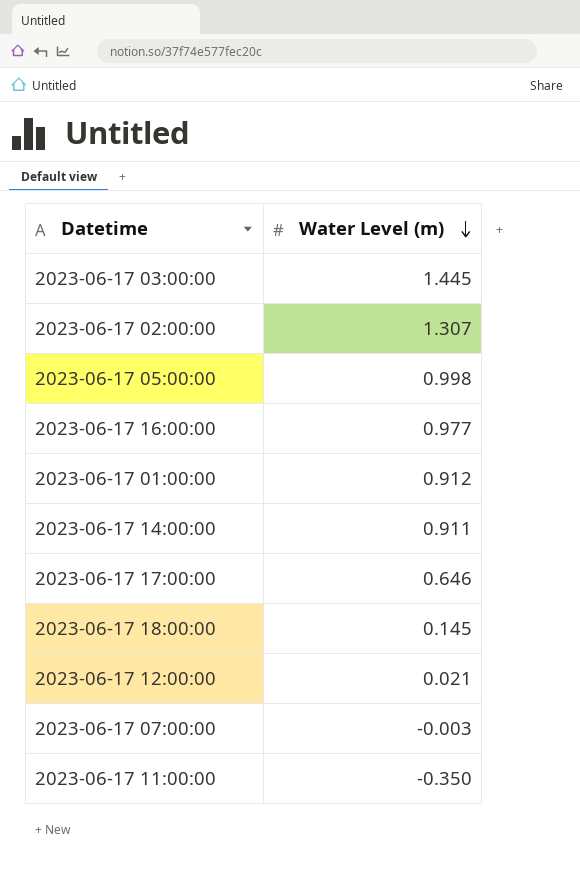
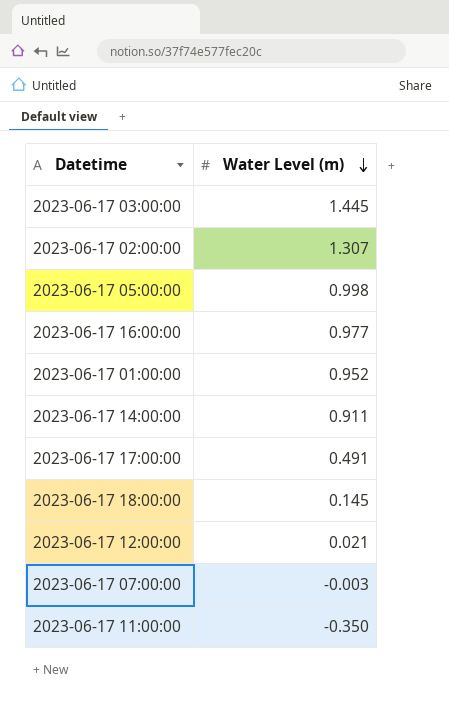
2023-06-17 01:00:00 | Water Level (m): 0.912 -> 0.952
2023-06-17 17:00:00 | Water Level (m): 0.646 -> 0.491

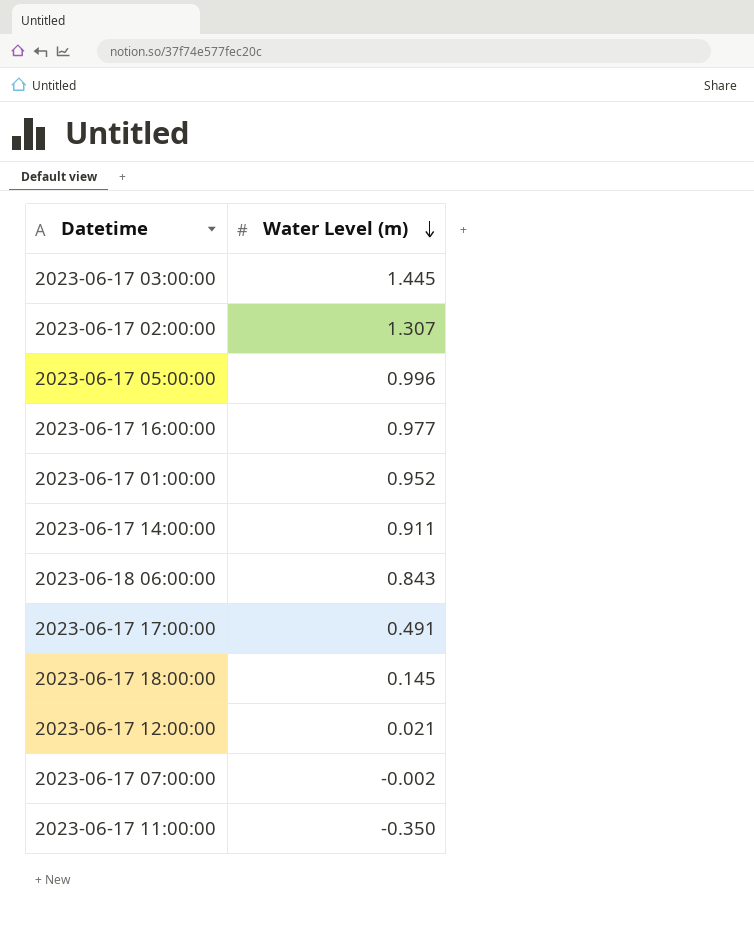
2023-06-17 05:00:00 | Water Level (m): 0.998 -> 0.996
row 2023-06-18 06:00:00: none -> 0.843
2023-06-17 07:00:00 | Water Level (m): -0.003 -> -0.002

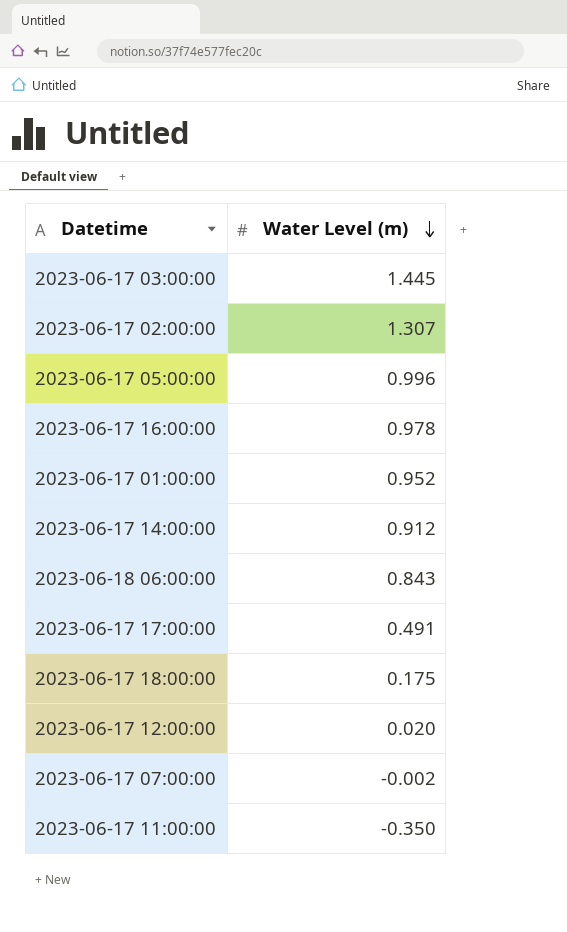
2023-06-17 16:00:00 | Water Level (m): 0.977 -> 0.978
2023-06-17 14:00:00 | Water Level (m): 0.911 -> 0.912
2023-06-17 18:00:00 | Water Level (m): 0.145 -> 0.175
2023-06-17 12:00:00 | Water Level (m): 0.021 -> 0.020

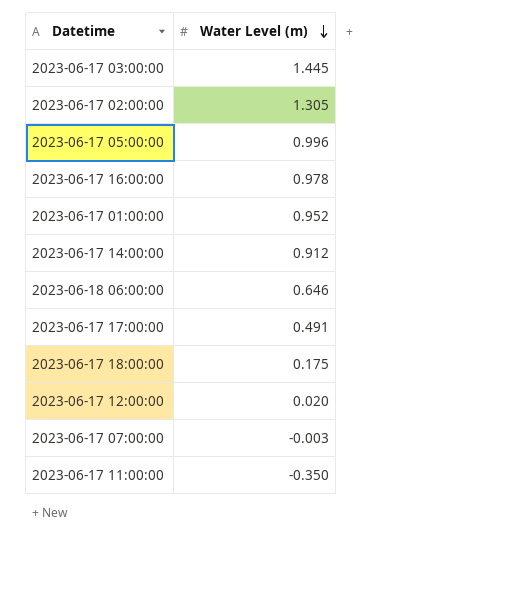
2023-06-17 02:00:00 | Water Level (m): 1.307 -> 1.305
2023-06-18 06:00:00 | Water Level (m): 0.843 -> 0.646
2023-06-17 07:00:00 | Water Level (m): -0.002 -> -0.003

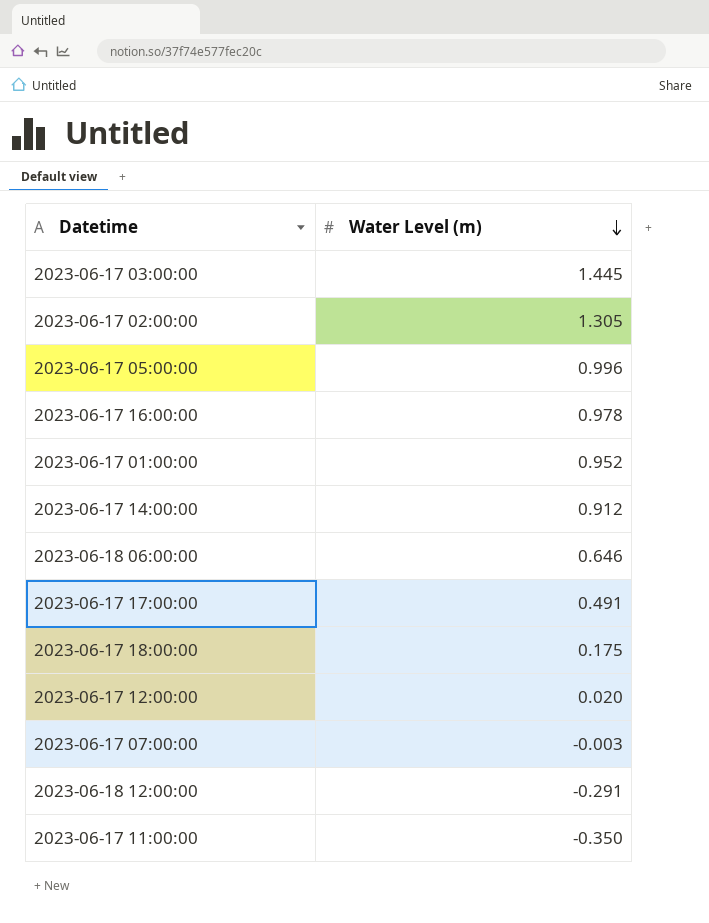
row 2023-06-18 12:00:00: none -> -0.291

